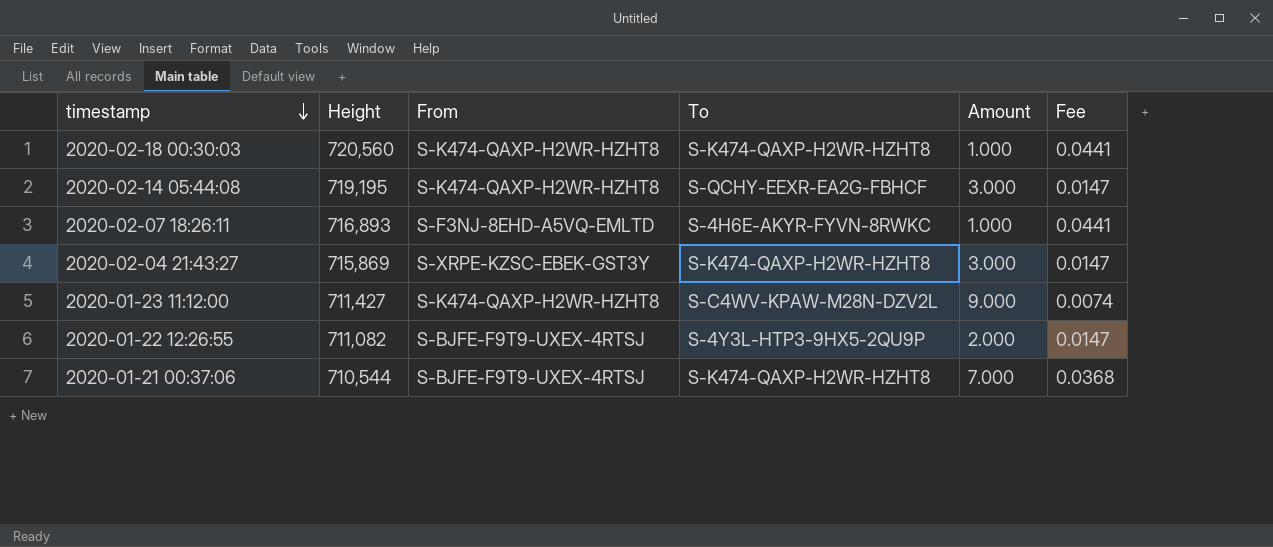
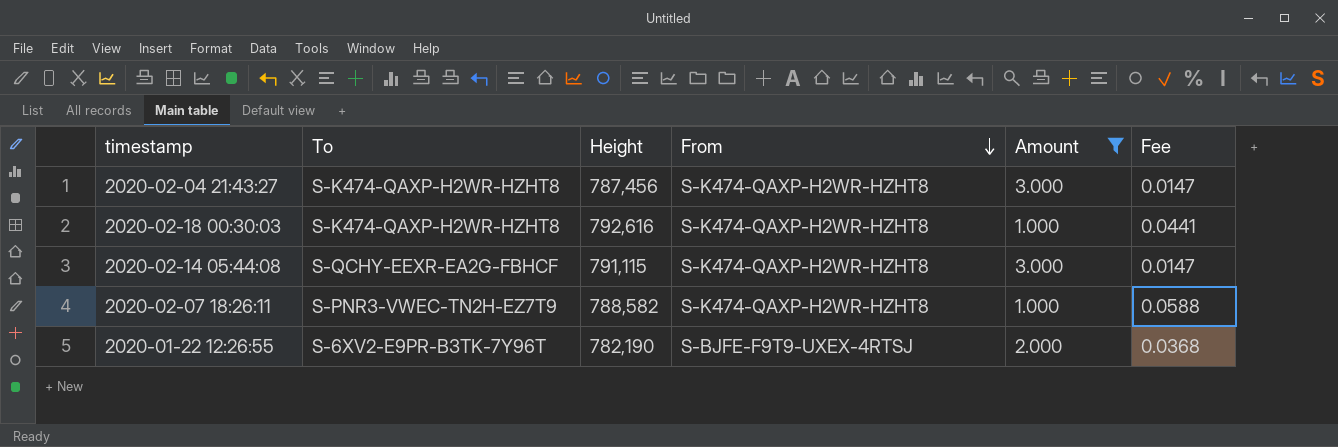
filter: none -> Amount <= 3.000
row order: timestamp descending -> From descending
column To | position: 4 -> 2
2020-02-04 21:43:27 | Height: 715,869 -> 787,456
2020-02-04 21:43:27 | From: S-XRPE-KZSC-EBEK-GST3Y -> S-K474-QAXP-H2WR-HZHT8
2020-02-18 00:30:03 | Height: 720,560 -> 792,616
2020-02-14 05:44:08 | Height: 719,195 -> 791,115
2020-02-07 18:26:11 | To: S-4H6E-AKYR-FYVN-8RWKC -> S-PNR3-VWEC-TN2H-EZ7T9
2020-02-07 18:26:11 | Height: 716,893 -> 788,582
2020-02-07 18:26:11 | From: S-F3NJ-8EHD-A5VQ-EMLTD -> S-K474-QAXP-H2WR-HZHT8
2020-02-07 18:26:11 | Fee: 0.0441 -> 0.0588
2020-01-22 12:26:55 | To: S-4Y3L-HTP3-9HX5-2QU9P -> S-6XV2-E9PR-B3TK-7Y96T
2020-01-22 12:26:55 | Height: 711,082 -> 782,190
2020-01-22 12:26:55 | Fee: 0.0147 -> 0.0368

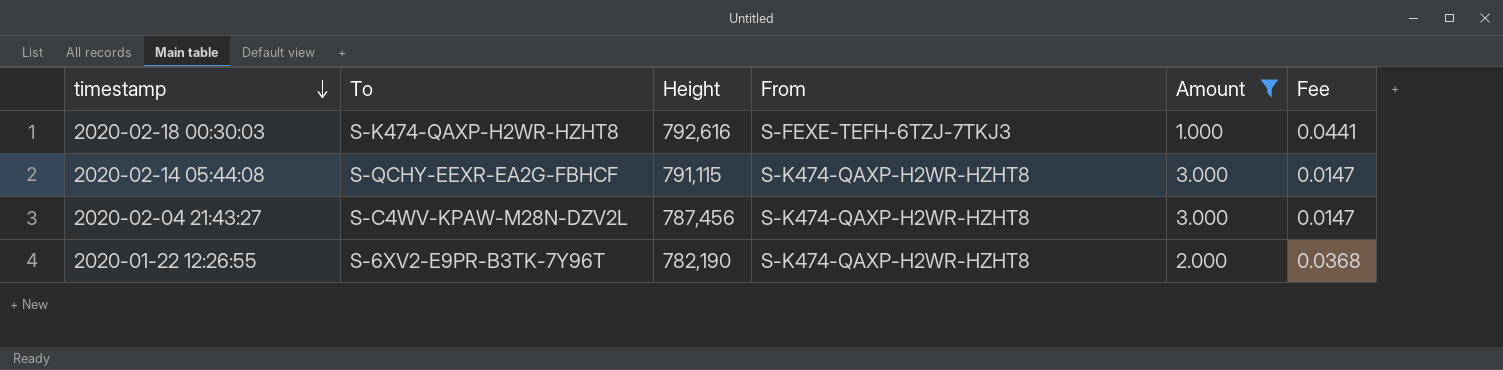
row order: From descending -> timestamp descending
row 2020-02-07 18:26:11: S-PNR3-VWEC-TN2H-EZ7T9 | 788,582 | S-K474-QAXP-H2WR-HZHT8 | 1.000 | 0.0588 -> none
2020-02-18 00:30:03 | From: S-K474-QAXP-H2WR-HZHT8 -> S-FEXE-TEFH-6TZJ-7TKJ3
2020-02-04 21:43:27 | To: S-K474-QAXP-H2WR-HZHT8 -> S-C4WV-KPAW-M28N-DZV2L
2020-01-22 12:26:55 | From: S-BJFE-F9T9-UXEX-4RTSJ -> S-K474-QAXP-H2WR-HZHT8

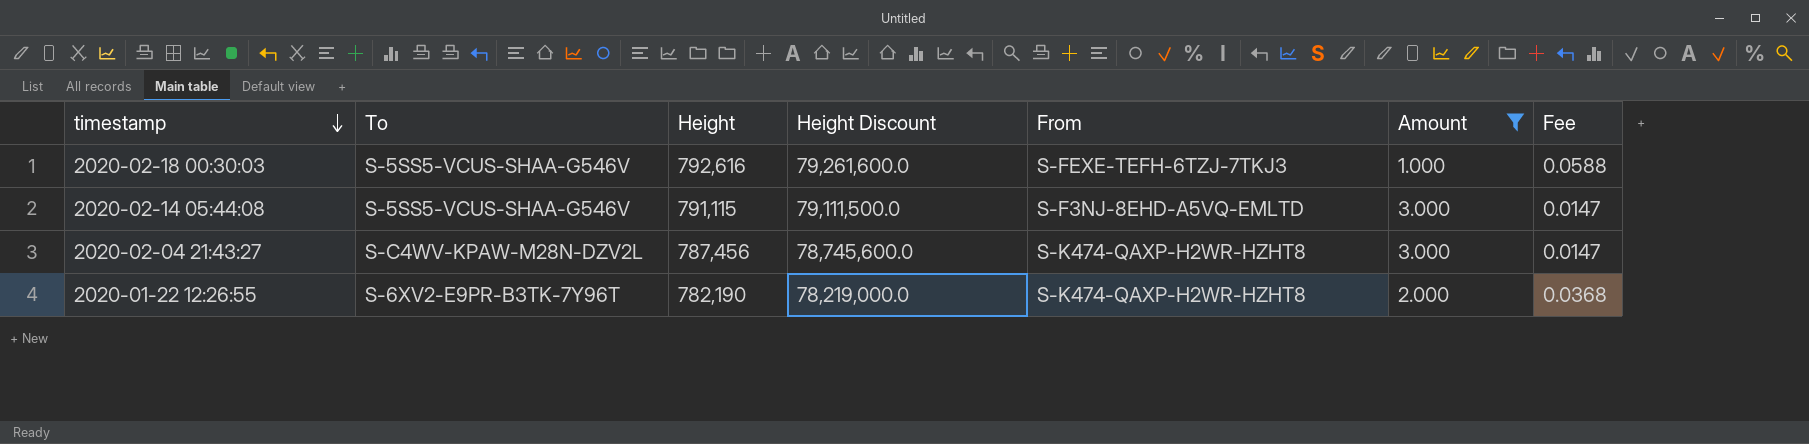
column Height Discount | formula: none -> [Height] * 100
2020-02-18 00:30:03 | To: S-K474-QAXP-H2WR-HZHT8 -> S-5SS5-VCUS-SHAA-G546V
2020-02-18 00:30:03 | Fee: 0.0441 -> 0.0588
2020-02-14 05:44:08 | To: S-QCHY-EEXR-EA2G-FBHCF -> S-5SS5-VCUS-SHAA-G546V
2020-02-14 05:44:08 | From: S-K474-QAXP-H2WR-HZHT8 -> S-F3NJ-8EHD-A5VQ-EMLTD

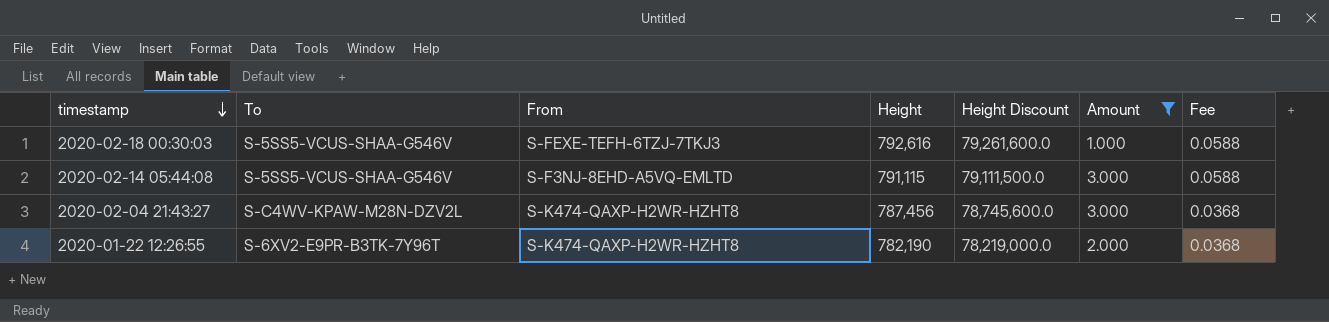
column From | position: 5 -> 3
2020-02-14 05:44:08 | Fee: 0.0147 -> 0.0588
2020-02-04 21:43:27 | Fee: 0.0147 -> 0.0368

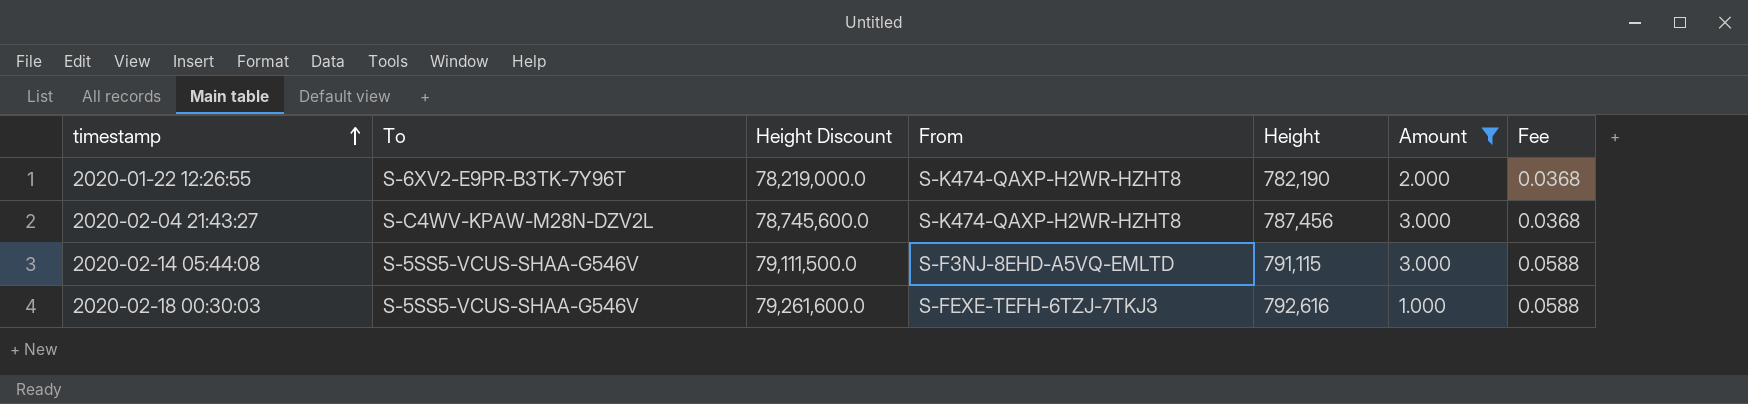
row order: timestamp descending -> timestamp ascending
column Height Discount | position: 5 -> 3

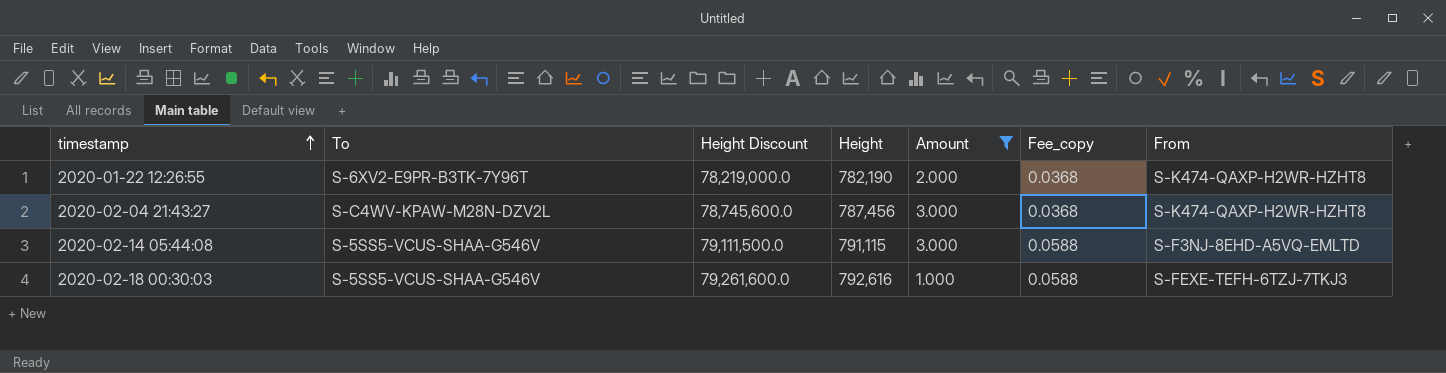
column name: Fee -> Fee_copy
column From | position: 4 -> 7

